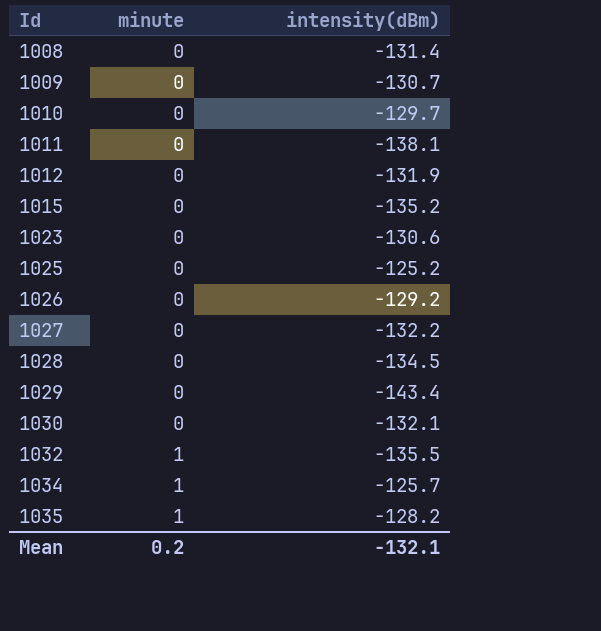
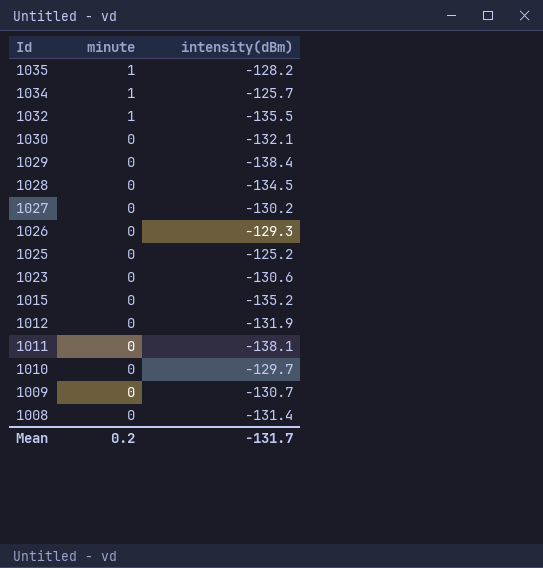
row order: Id ascending -> Id descending
1029 | intensity(dBm): -143.4 -> -138.4
1027 | intensity(dBm): -132.2 -> -130.2
1026 | intensity(dBm): -129.2 -> -129.3
Mean | intensity(dBm): -132.1 -> -131.7

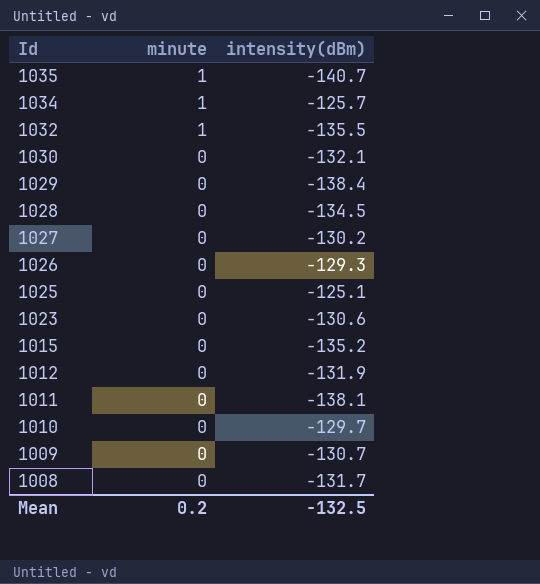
1035 | intensity(dBm): -128.2 -> -140.7
1025 | intensity(dBm): -125.2 -> -125.1
1008 | intensity(dBm): -131.4 -> -131.7
Mean | intensity(dBm): -131.7 -> -132.5

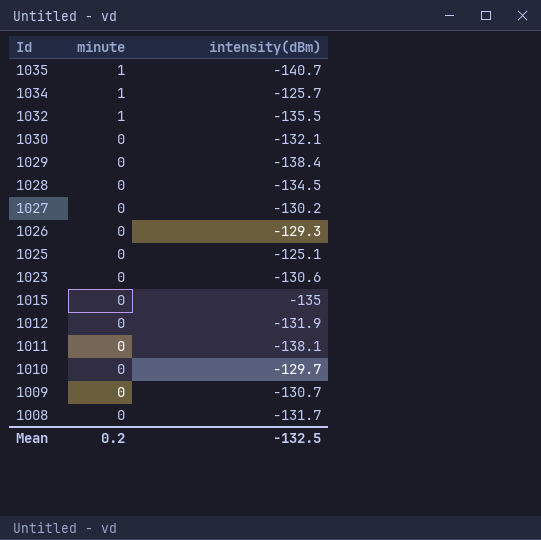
1015 | intensity(dBm): -135.2 -> -135

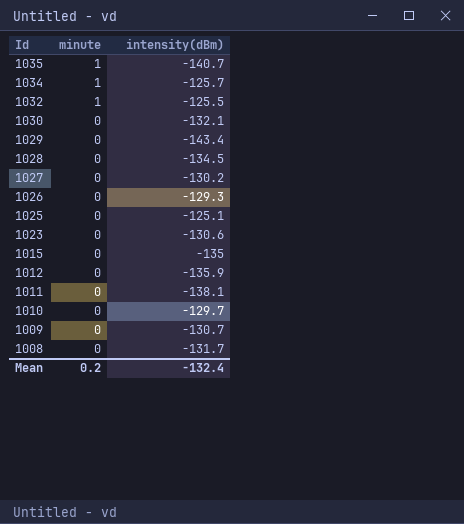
1032 | intensity(dBm): -135.5 -> -125.5
1029 | intensity(dBm): -138.4 -> -143.4
1012 | intensity(dBm): -131.9 -> -135.9
Mean | intensity(dBm): -132.5 -> -132.4

